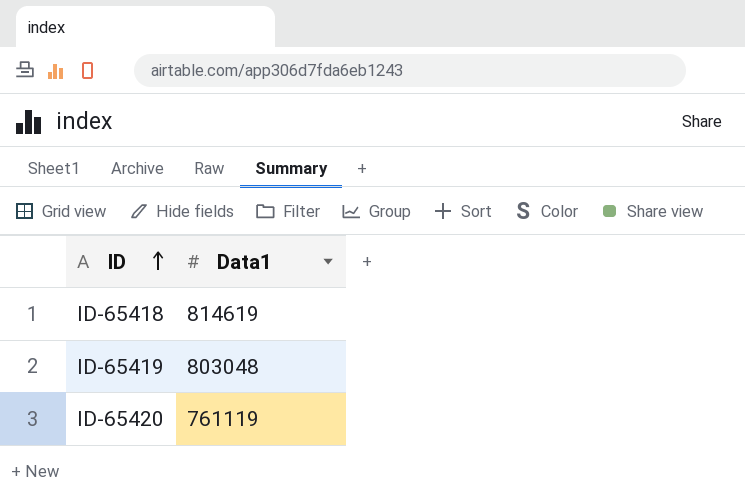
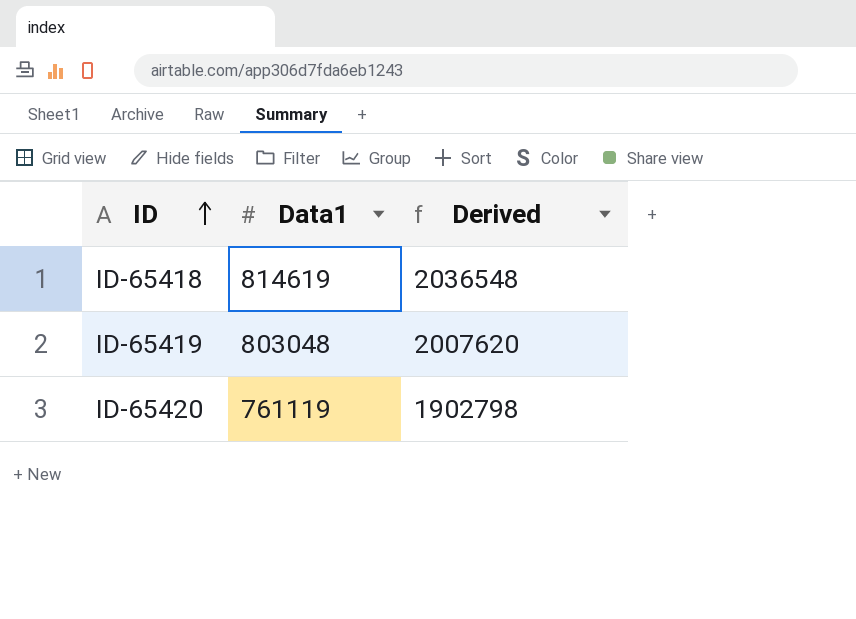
column Derived | formula: none -> [Data1] * 2.5

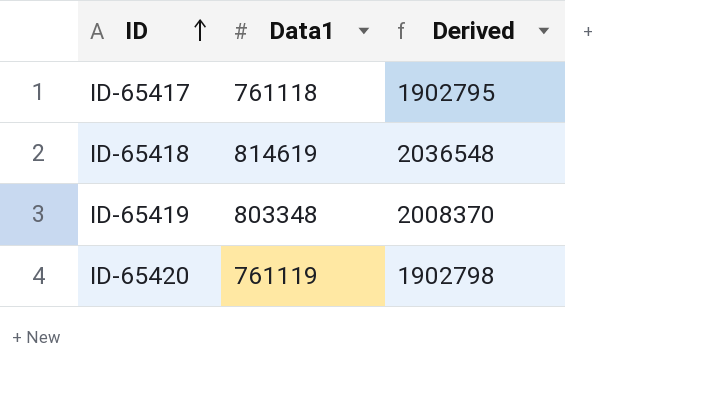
row ID-65417: none -> 761118 | 1902795
ID-65419 | Data1: 803048 -> 803348
ID-65419 | Derived: 2007620 -> 2008370

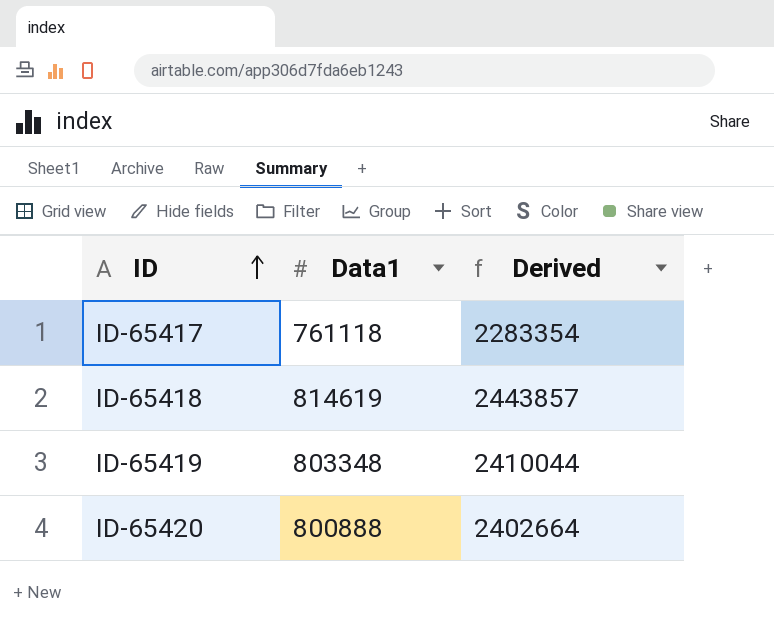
column Derived | formula: [Data1] * 2.5 -> [Data1] * 3
ID-65420 | Data1: 761119 -> 800888

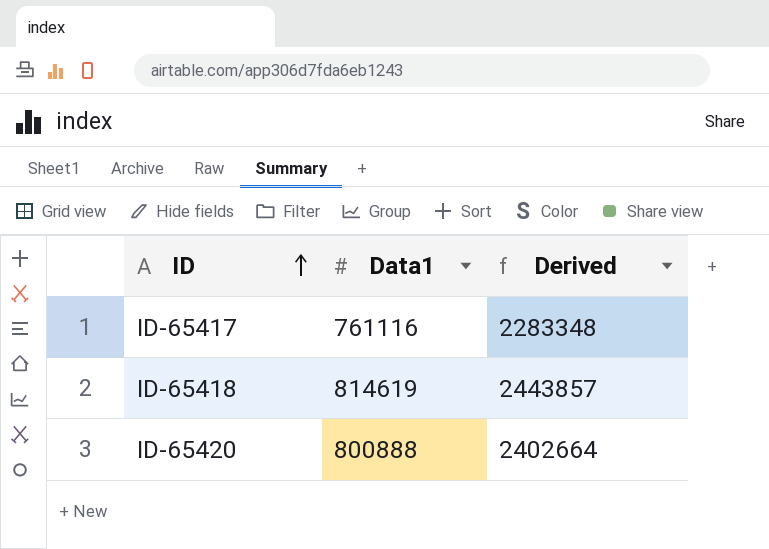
row ID-65419: 803348 | 2410044 -> none
ID-65417 | Data1: 761118 -> 761116
ID-65417 | Derived: 2283354 -> 2283348

